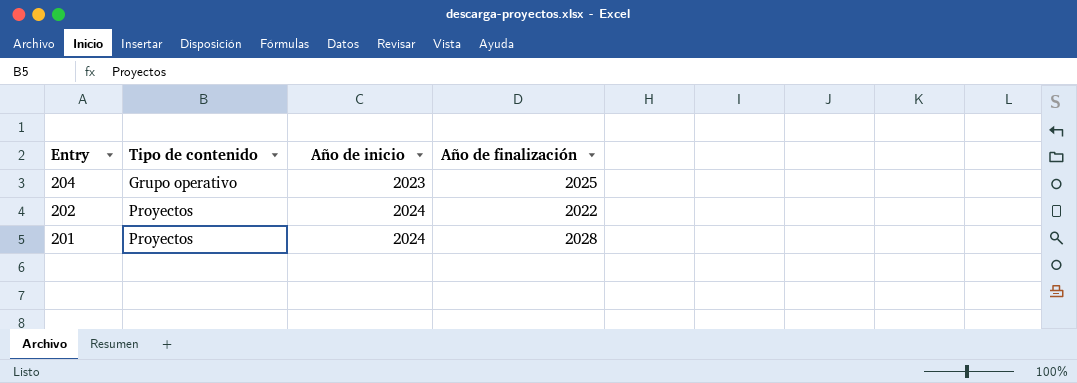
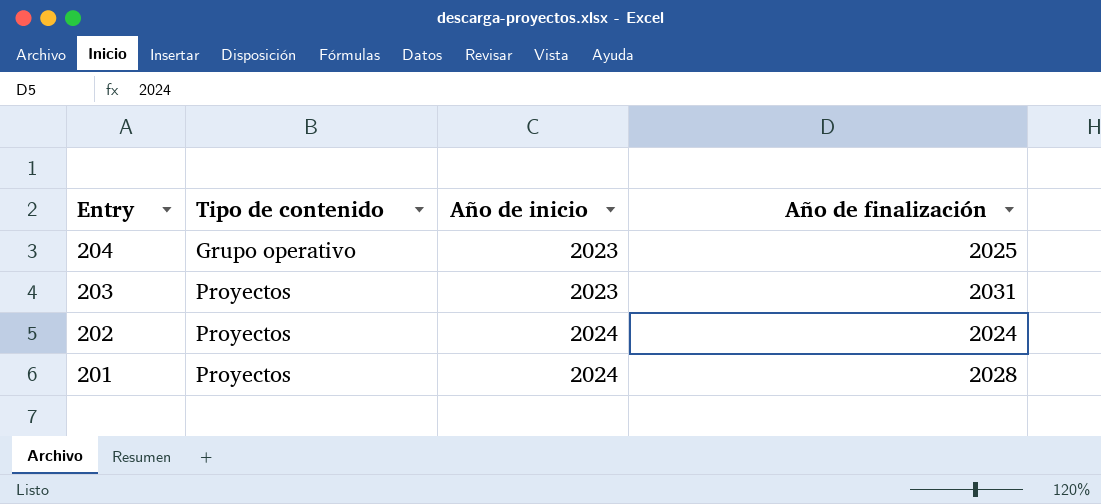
row 203: none -> Proyectos | 2023 | 2031
202 | Año de finalización: 2022 -> 2024

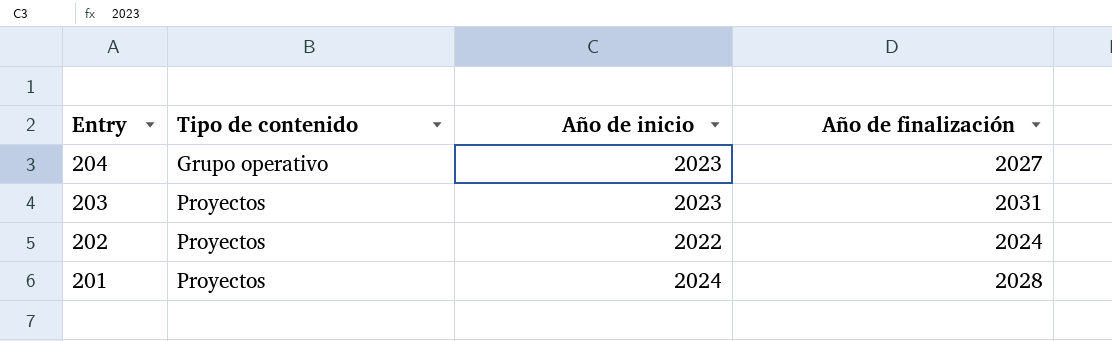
204 | Año de finalización: 2025 -> 2027
202 | Año de inicio: 2024 -> 2022

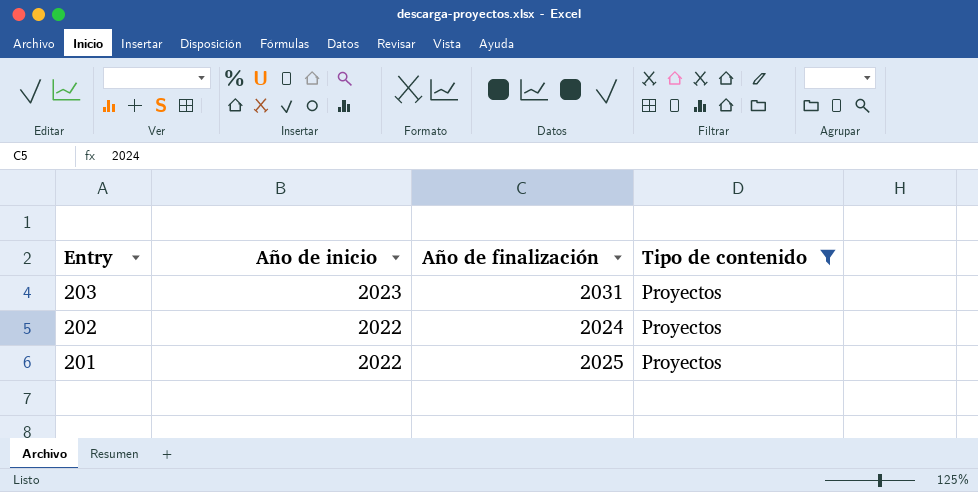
filter: none -> Tipo de contenido = Proyectos
column Tipo de contenido | position: 2 -> 4
201 | Año de inicio: 2024 -> 2022
201 | Año de finalización: 2028 -> 2025

